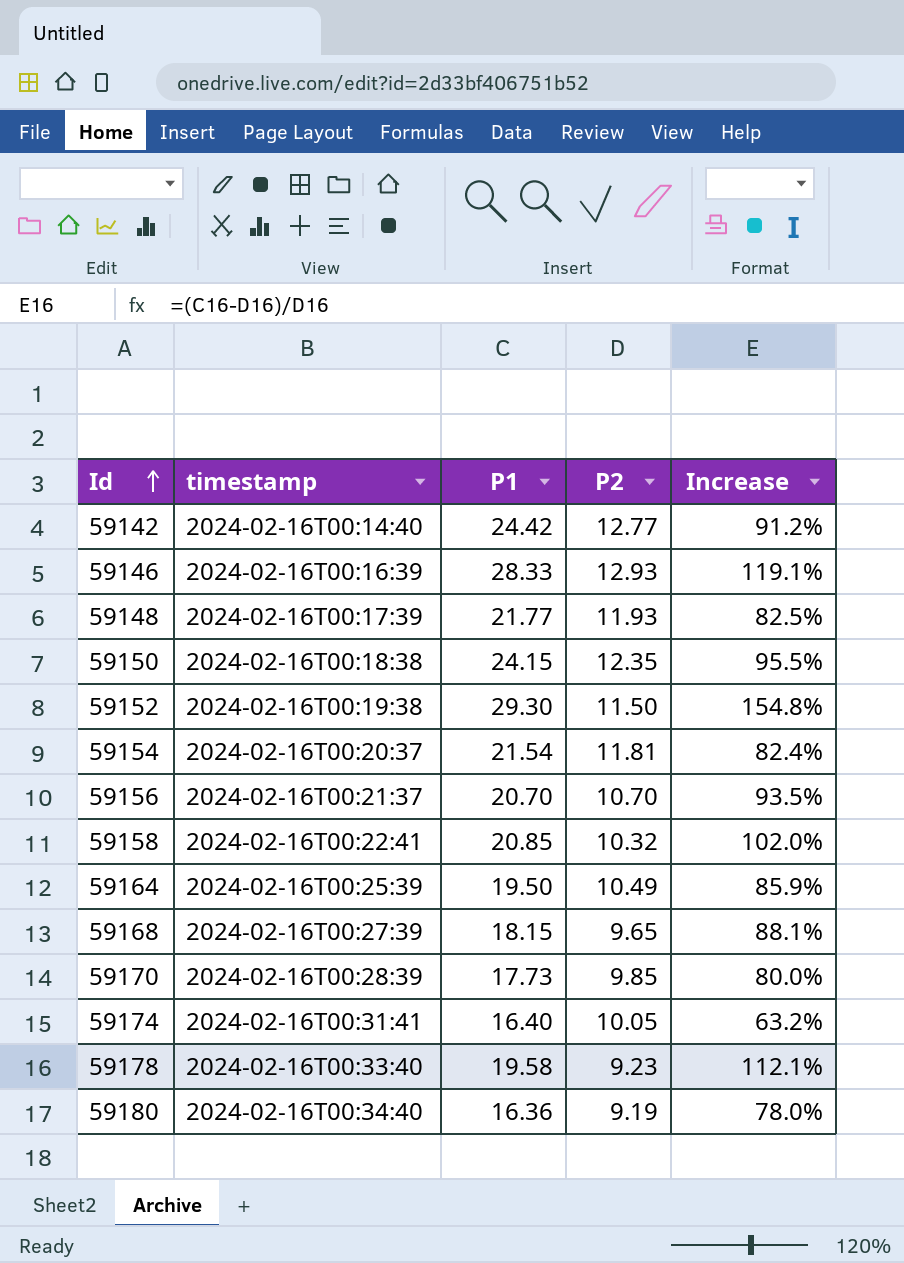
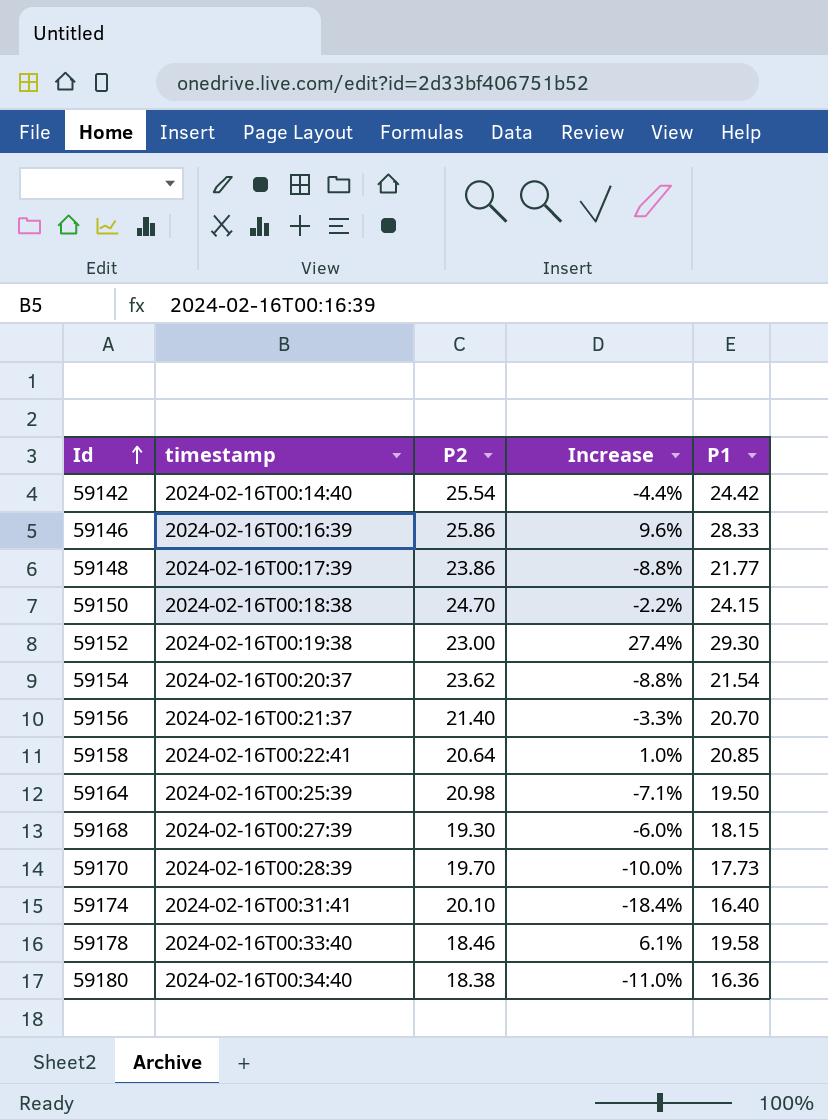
column P1 | position: 3 -> 5
59142 | P2: 12.77 -> 25.54
59142 | Increase: 91.2% -> -4.4%
59146 | P2: 12.93 -> 25.86
59146 | Increase: 119.1% -> 9.6%
59148 | P2: 11.93 -> 23.86
59148 | Increase: 82.5% -> -8.8%
59150 | P2: 12.35 -> 24.70
59150 | Increase: 95.5% -> -2.2%
59152 | P2: 11.50 -> 23.00
59152 | Increase: 154.8% -> 27.4%
59154 | P2: 11.81 -> 23.62
59154 | Increase: 82.4% -> -8.8%
59156 | P2: 10.70 -> 21.40
59156 | Increase: 93.5% -> -3.3%
59158 | P2: 10.32 -> 20.64
59158 | Increase: 102.0% -> 1.0%
59164 | P2: 10.49 -> 20.98
59164 | Increase: 85.9% -> -7.1%
59168 | P2: 9.65 -> 19.30
59168 | Increase: 88.1% -> -6.0%
59170 | P2: 9.85 -> 19.70
59170 | Increase: 80.0% -> -10.0%
59174 | P2: 10.05 -> 20.10
59174 | Increase: 63.2% -> -18.4%
59178 | P2: 9.23 -> 18.46
59178 | Increase: 112.1% -> 6.1%
59180 | P2: 9.19 -> 18.38
59180 | Increase: 78.0% -> -11.0%

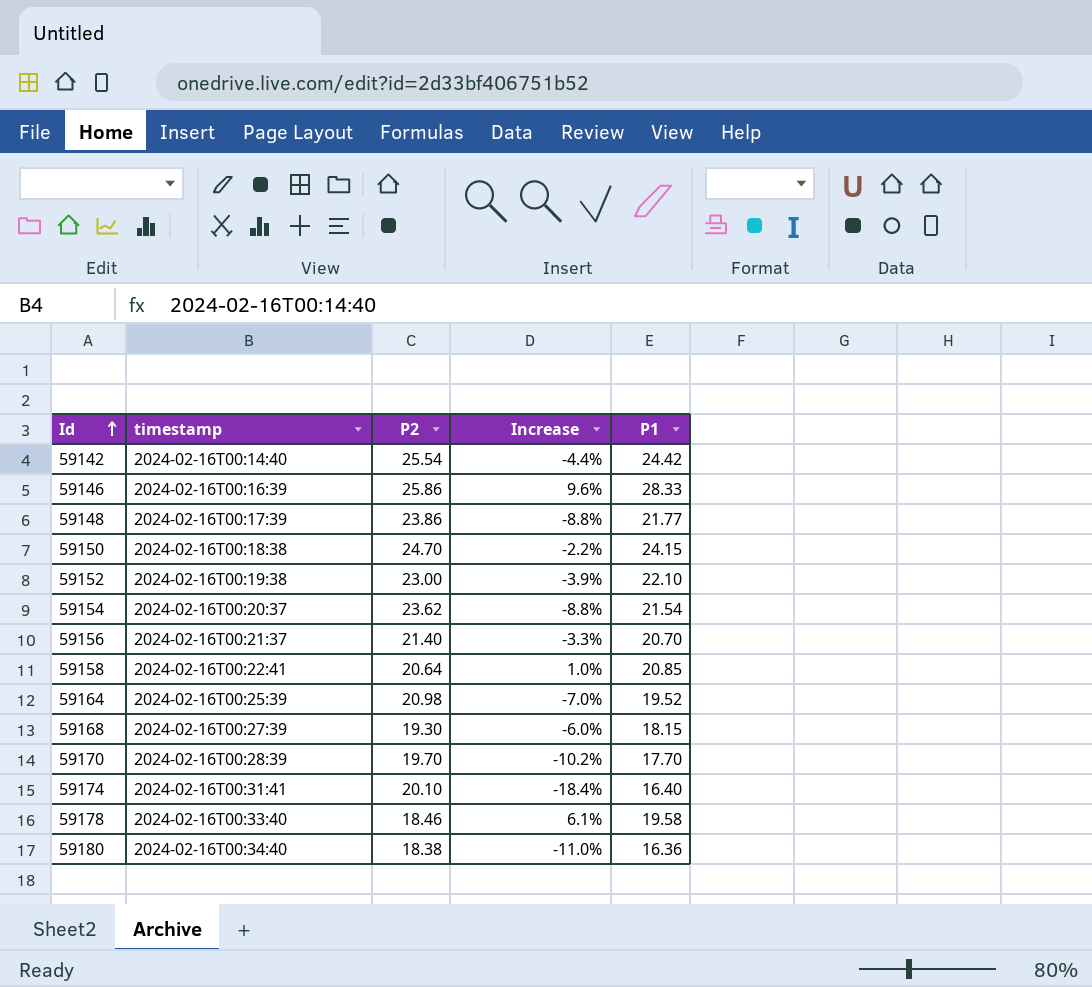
59152 | Increase: 27.4% -> -3.9%
59152 | P1: 29.30 -> 22.10
59164 | Increase: -7.1% -> -7.0%
59164 | P1: 19.50 -> 19.52
59170 | Increase: -10.0% -> -10.2%
59170 | P1: 17.73 -> 17.70

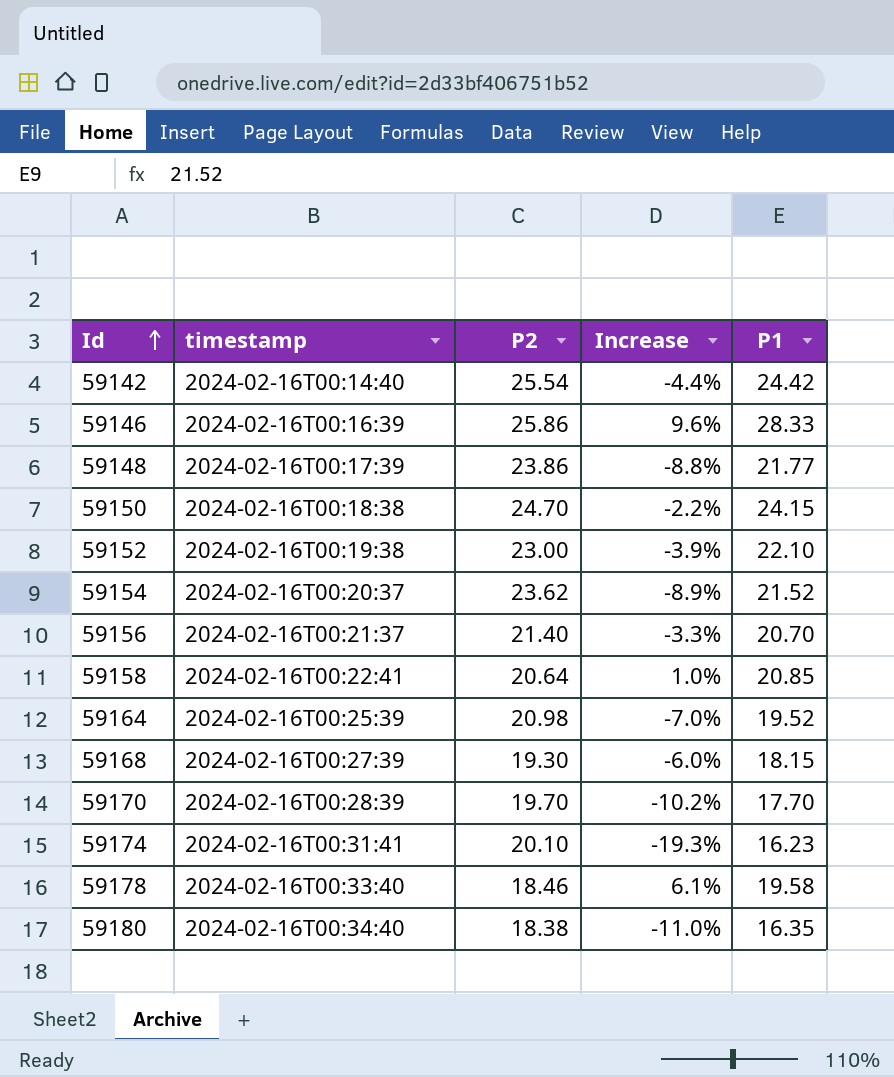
59154 | Increase: -8.8% -> -8.9%
59154 | P1: 21.54 -> 21.52
59174 | Increase: -18.4% -> -19.3%
59174 | P1: 16.40 -> 16.23
59180 | P1: 16.36 -> 16.35

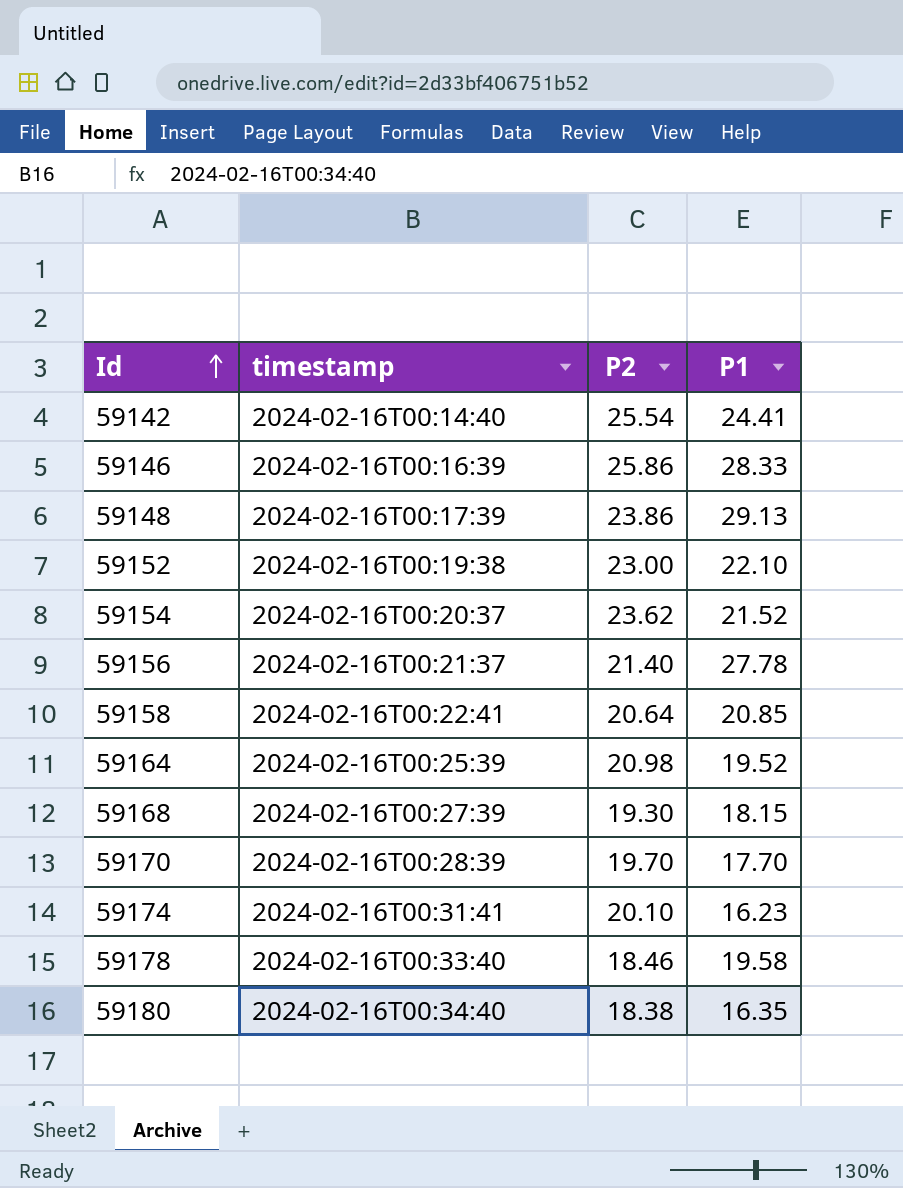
column Increase | formula: ([P1] - [P2]) / [P2] -> none
row 59150: 2024-02-16T00:18:38 | 24.70 | -2.2% | 24.15 -> none
59142 | P1: 24.42 -> 24.41
59148 | P1: 21.77 -> 29.13
59156 | P1: 20.70 -> 27.78

